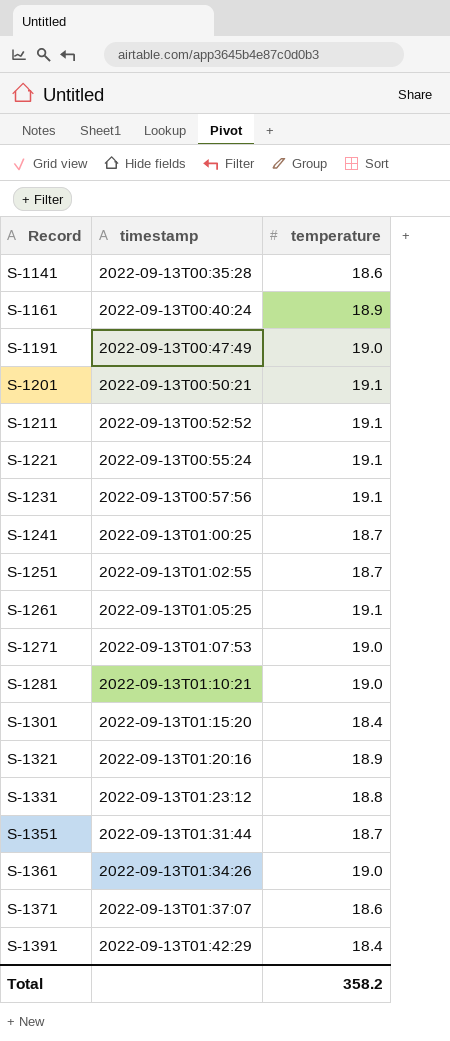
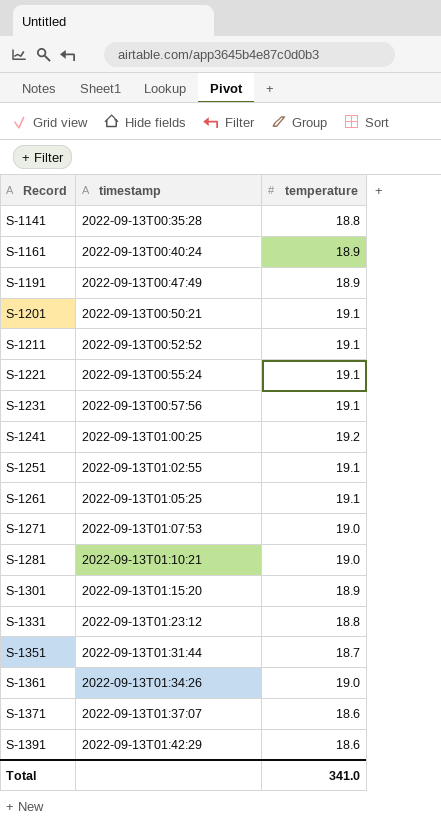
row S-1321: 2022-09-13T01:20:16 | 18.9 -> none
S-1141 | temperature: 18.6 -> 18.8
S-1191 | temperature: 19.0 -> 18.9
S-1241 | temperature: 18.7 -> 19.2
S-1251 | temperature: 18.7 -> 19.1
S-1301 | temperature: 18.4 -> 18.9
S-1391 | temperature: 18.4 -> 18.6
Total | temperature: 358.2 -> 341.0

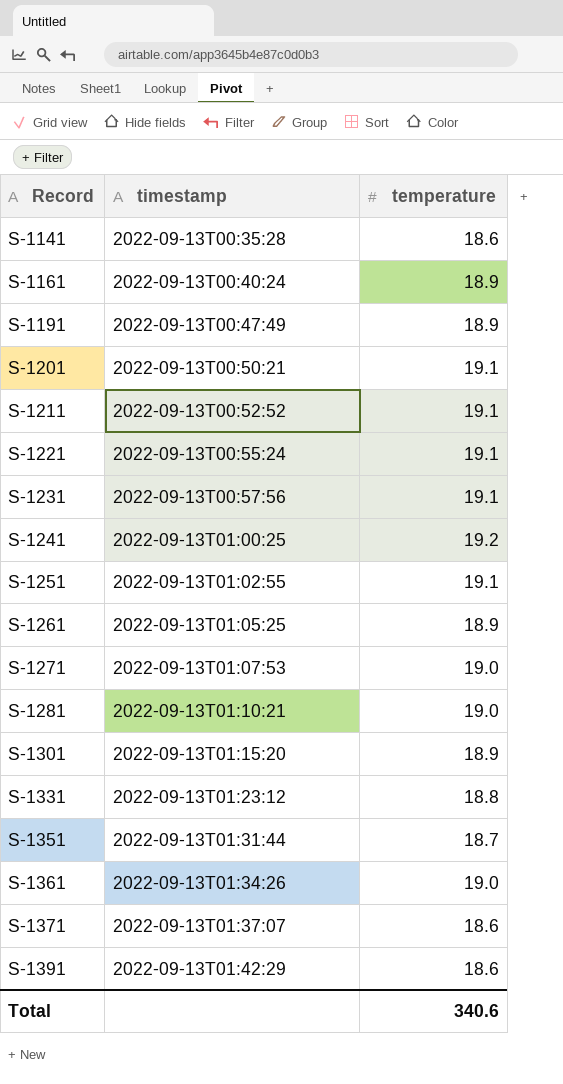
S-1141 | temperature: 18.8 -> 18.6
S-1261 | temperature: 19.1 -> 18.9
Total | temperature: 341.0 -> 340.6

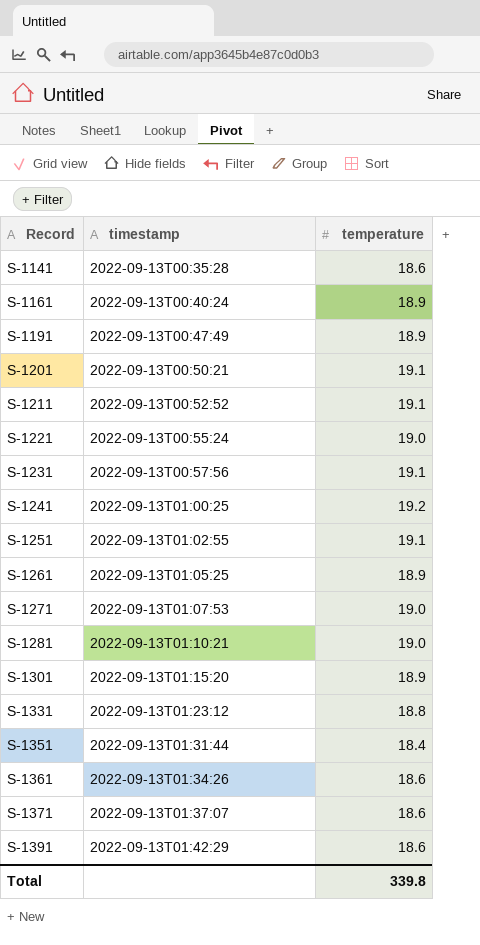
S-1221 | temperature: 19.1 -> 19.0
S-1351 | temperature: 18.7 -> 18.4
S-1361 | temperature: 19.0 -> 18.6
Total | temperature: 340.6 -> 339.8

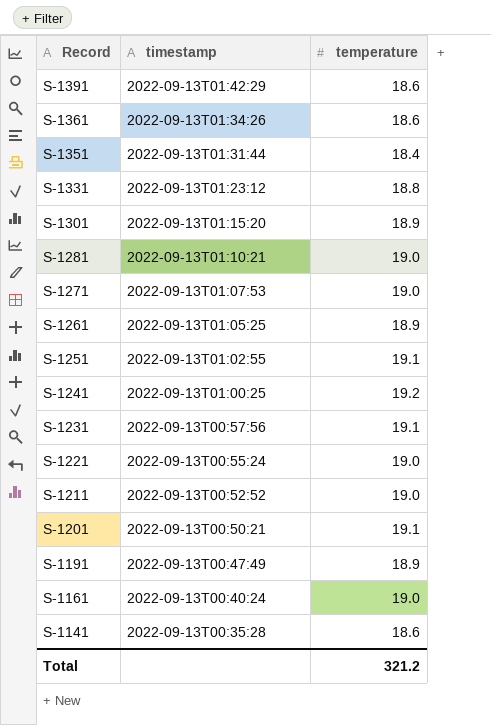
row order: Record ascending -> Record descending
row S-1371: 2022-09-13T01:37:07 | 18.6 -> none
S-1211 | temperature: 19.1 -> 19.0
S-1161 | temperature: 18.9 -> 19.0
Total | temperature: 339.8 -> 321.2

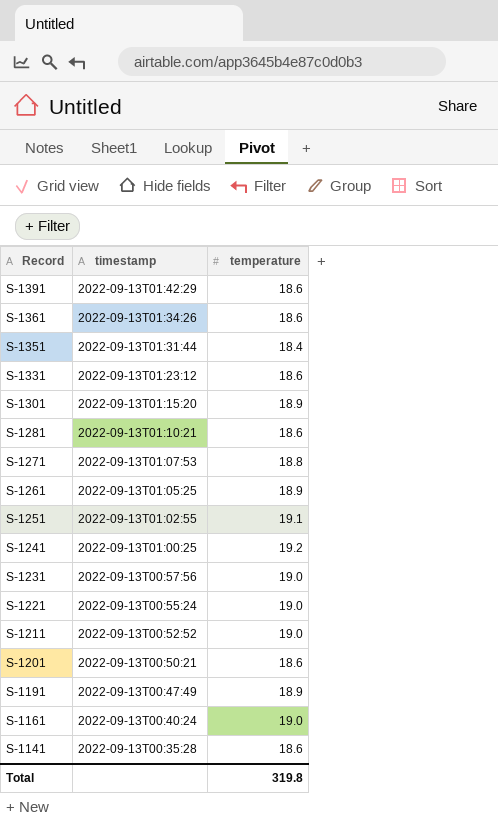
S-1331 | temperature: 18.8 -> 18.6
S-1281 | temperature: 19.0 -> 18.6
S-1271 | temperature: 19.0 -> 18.8
S-1231 | temperature: 19.1 -> 19.0
S-1201 | temperature: 19.1 -> 18.6
Total | temperature: 321.2 -> 319.8

